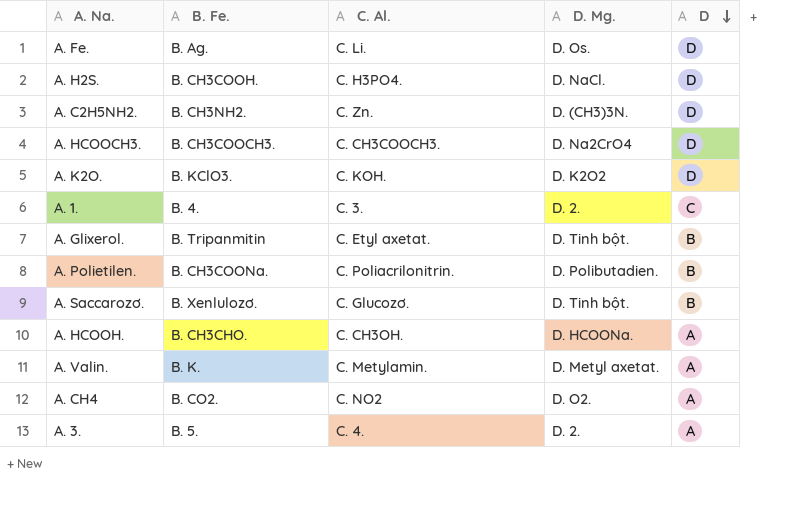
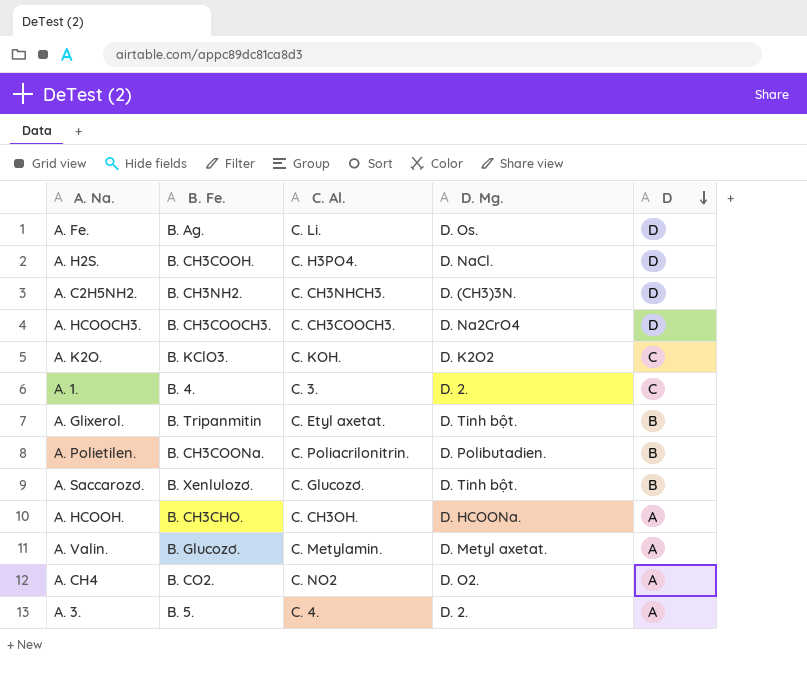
A. C2H5NH2. | C. Al.: C. Zn. -> C. CH3NHCH3.
A. K2O. | D: D -> C
A. Valin. | B. Fe.: B. K. -> B. Glucozơ.

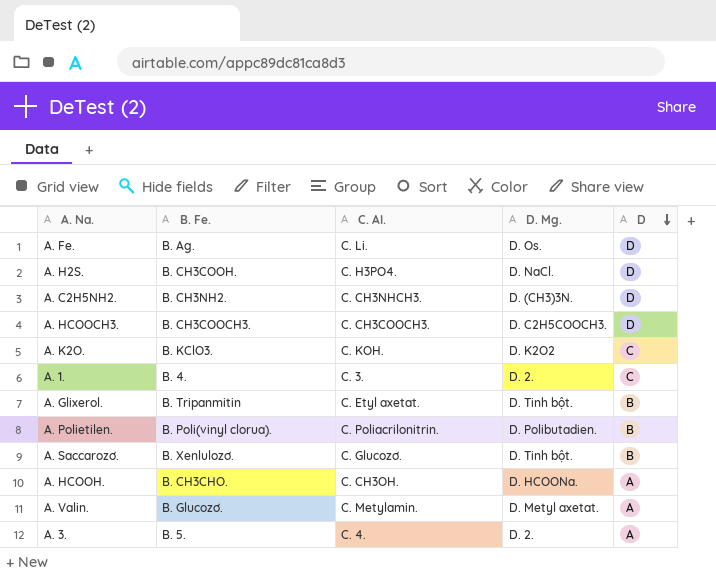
row A. CH4: B. CO2. | C. NO2 | D. O2. | A -> none
A. HCOOCH3. | D. Mg.: D. Na2CrO4 -> D. C2H5COOCH3.
A. Polietilen. | B. Fe.: B. CH3COONa. -> B. Poli(vinyl clorua).

